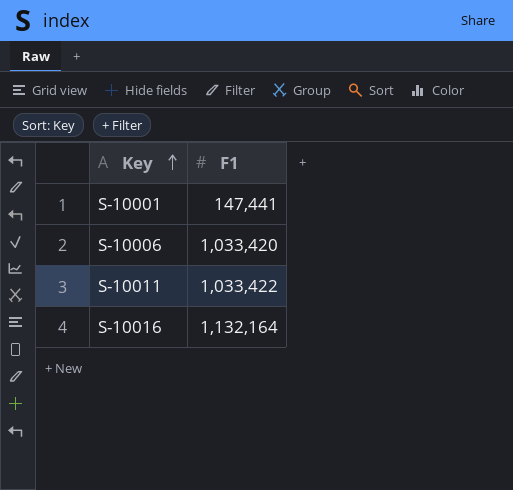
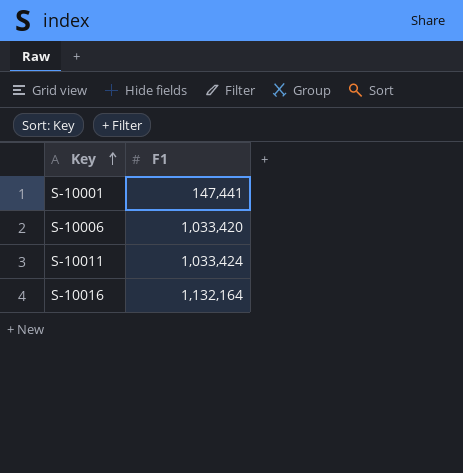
S-10011 | F1: 1,033,422 -> 1,033,424

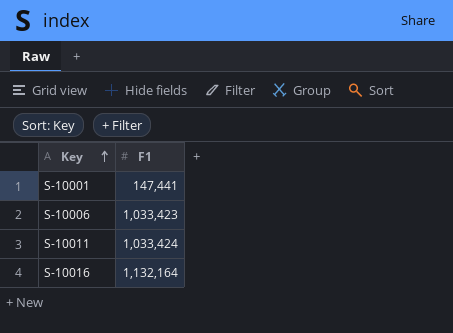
S-10006 | F1: 1,033,420 -> 1,033,423

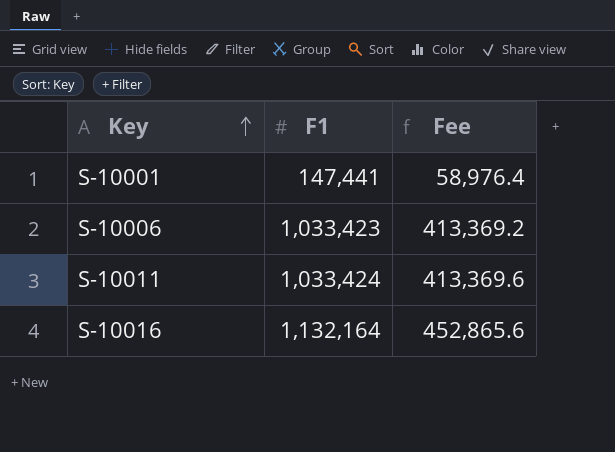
column Fee | formula: none -> [F1] * 0.4

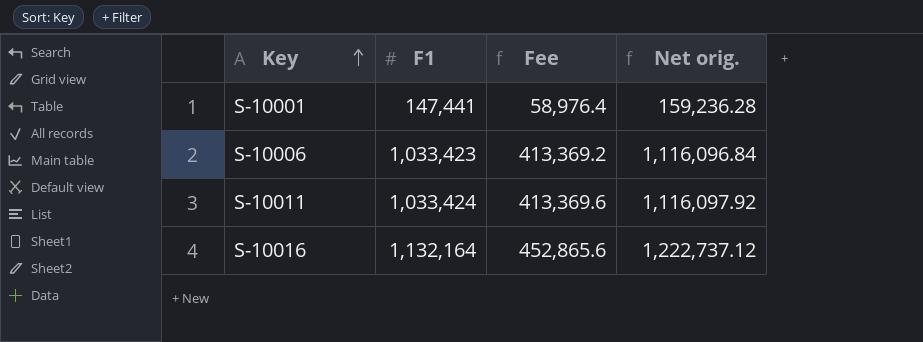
column Net orig. | formula: none -> [F1] * 1.08

